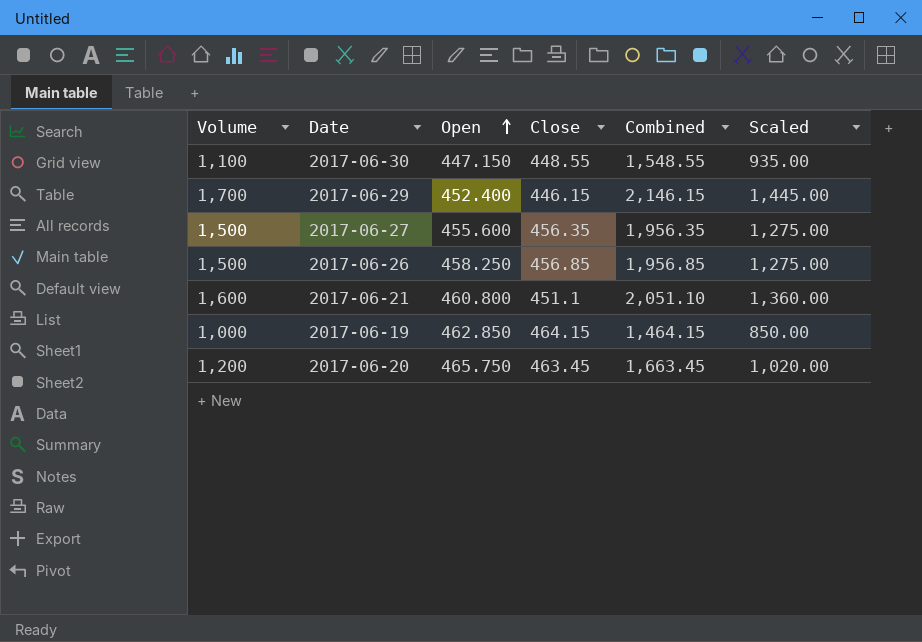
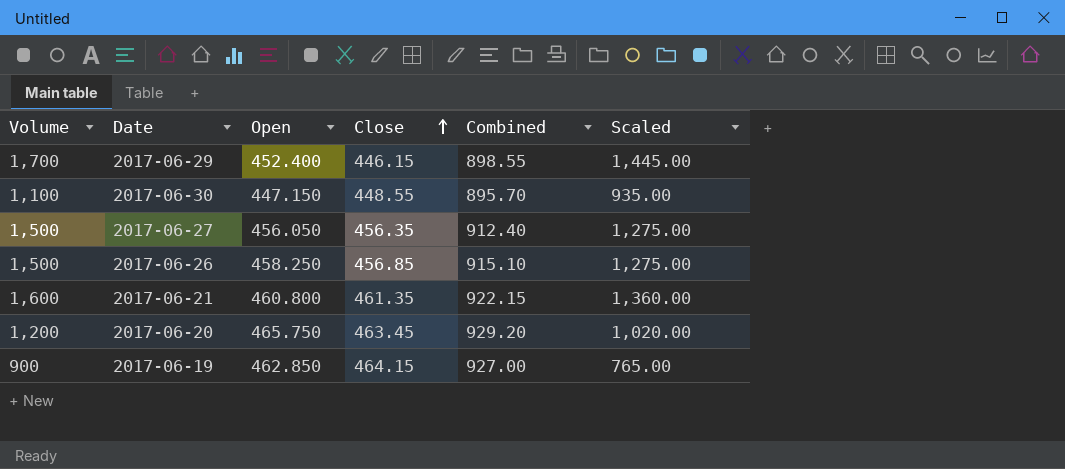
row order: Open ascending -> Close ascending
column Combined | formula: [Volume] + [Close] -> [Open] + [Close]
2017-06-27 | Open: 455.600 -> 456.050
2017-06-21 | Close: 451.1 -> 461.35
2017-06-19 | Volume: 1,000 -> 900
2017-06-19 | Scaled: 850.00 -> 765.00

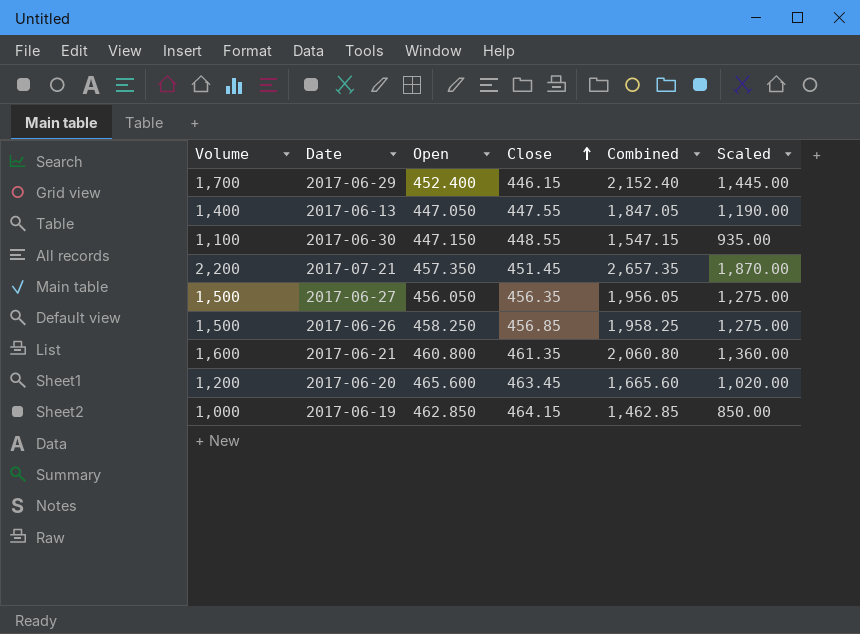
column Combined | formula: [Open] + [Close] -> [Volume] + [Open]
row 2017-06-13: none -> 1,400 | 447.050 | 447.55 | 1,847.05 | 1,190.00
row 2017-07-21: none -> 2,200 | 457.350 | 451.45 | 2,657.35 | 1,870.00
2017-06-20 | Open: 465.750 -> 465.600
2017-06-19 | Volume: 900 -> 1,000
2017-06-19 | Scaled: 765.00 -> 850.00

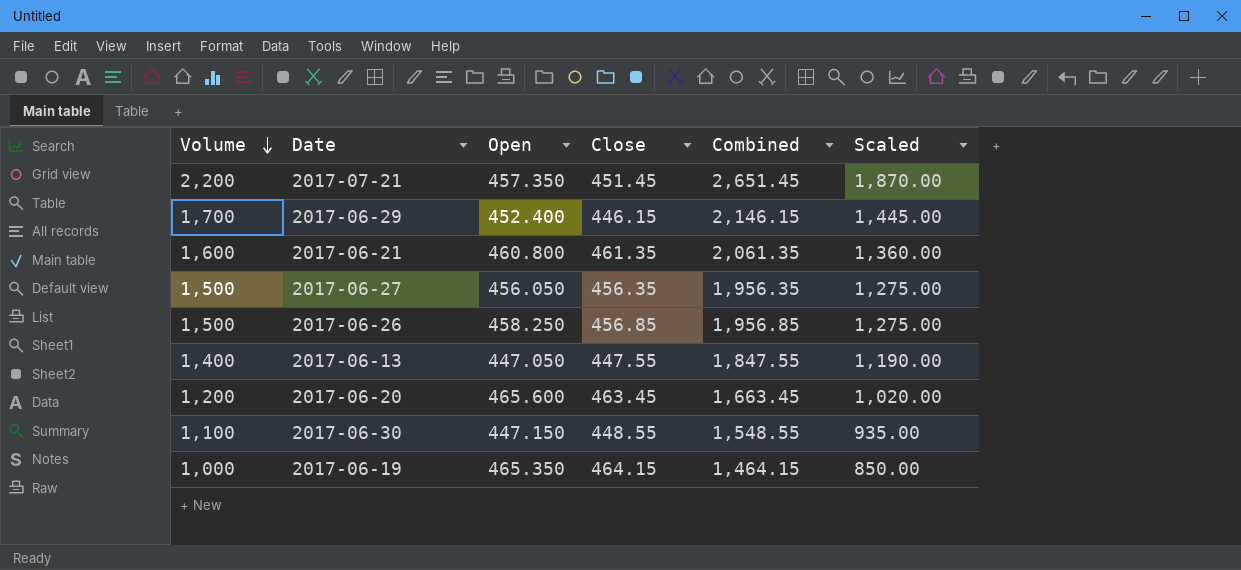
row order: Close ascending -> Volume descending
column Combined | formula: [Volume] + [Open] -> [Volume] + [Close]
2017-06-19 | Open: 462.850 -> 465.350

